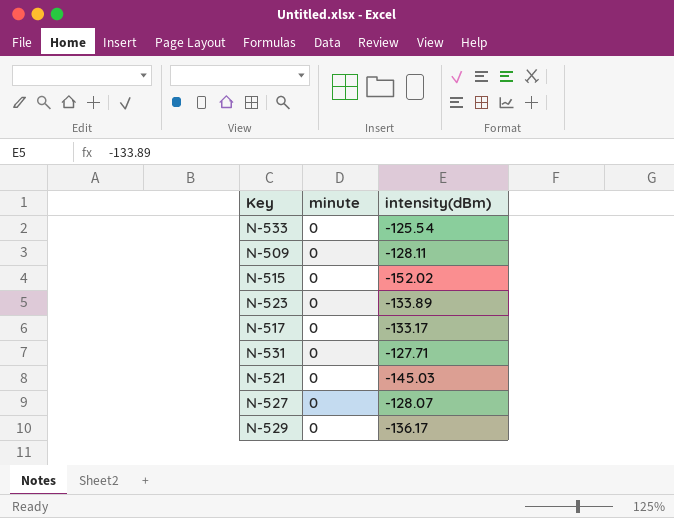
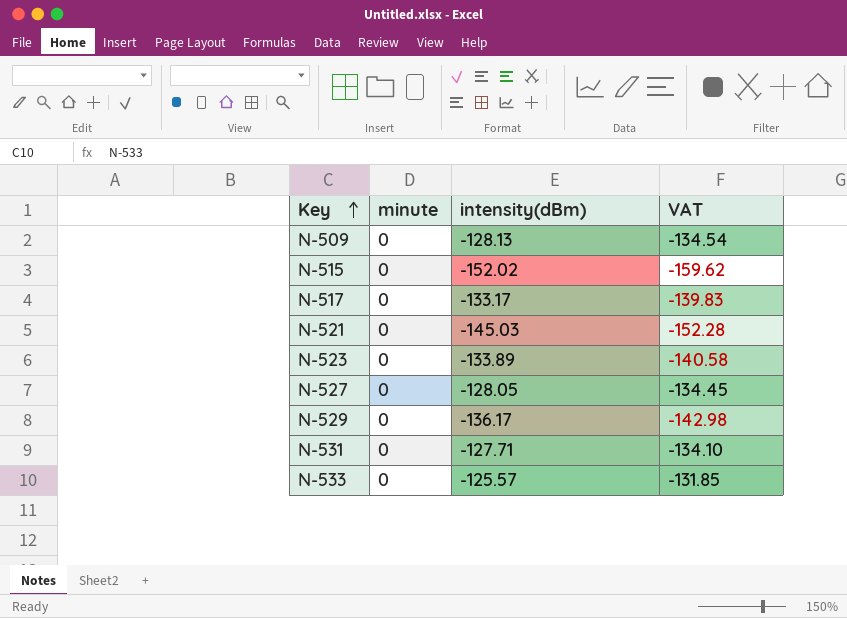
row order: none -> Key ascending
column VAT | formula: none -> [intensity(dBm)] * 1.05
N-509 | intensity(dBm): -128.11 -> -128.13
N-527 | intensity(dBm): -128.07 -> -128.05
N-533 | intensity(dBm): -125.54 -> -125.57

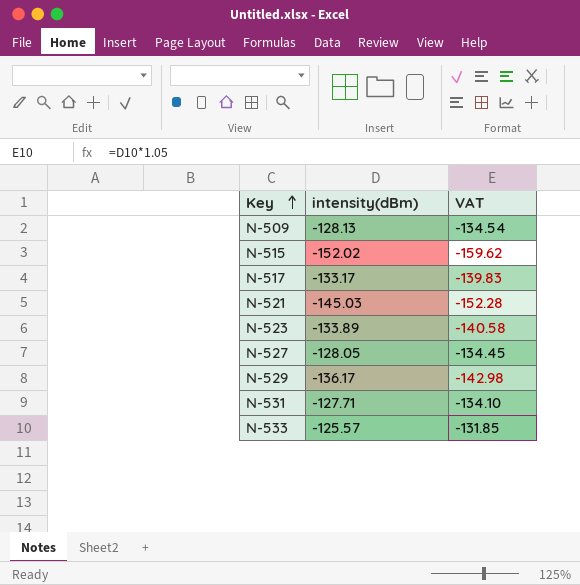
column minute | position: 2 -> none

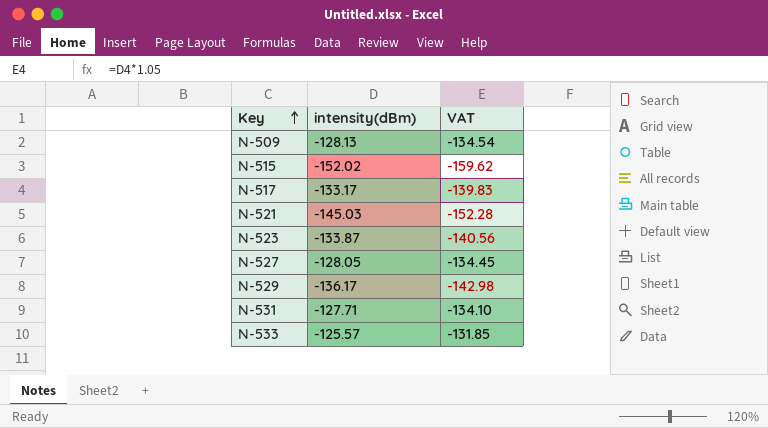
N-523 | intensity(dBm): -133.89 -> -133.87
N-523 | VAT: -140.58 -> -140.56

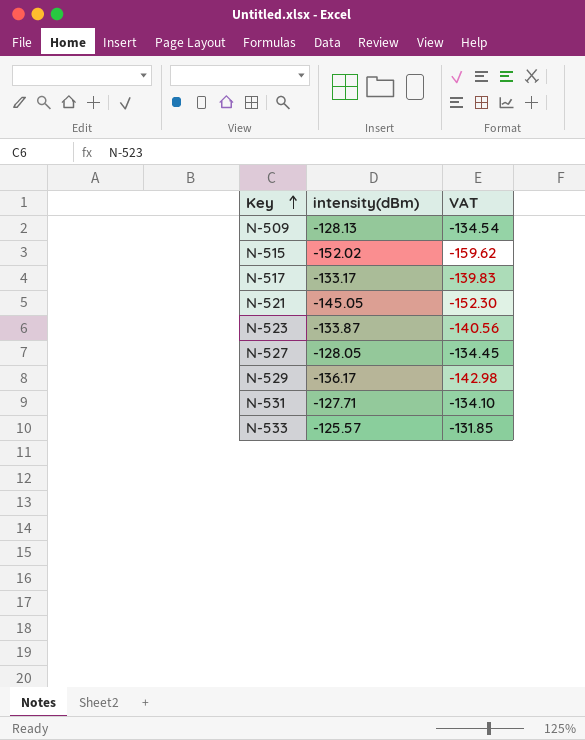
N-521 | intensity(dBm): -145.03 -> -145.05
N-521 | VAT: -152.28 -> -152.30

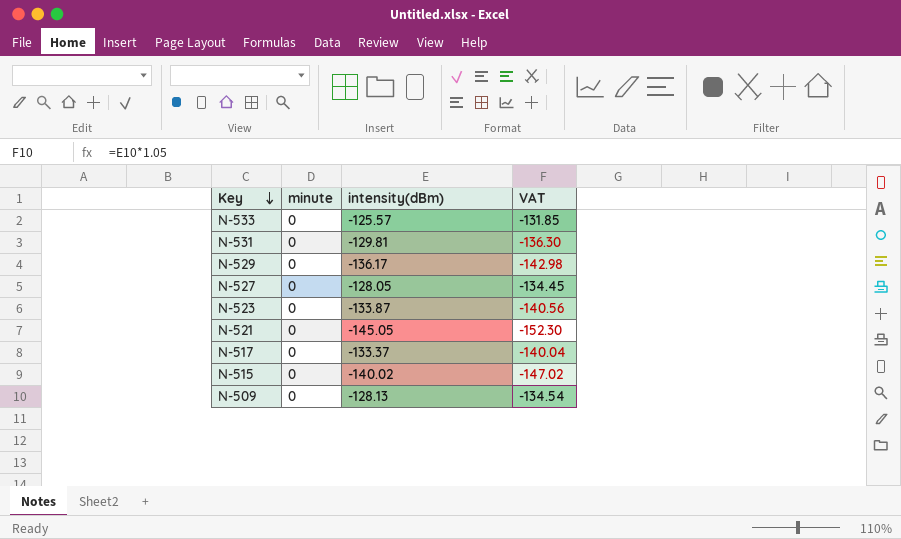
row order: Key ascending -> Key descending
column minute | position: none -> 2
N-531 | intensity(dBm): -127.71 -> -129.81
N-531 | VAT: -134.10 -> -136.30
N-517 | intensity(dBm): -133.17 -> -133.37
N-517 | VAT: -139.83 -> -140.04
N-515 | intensity(dBm): -152.02 -> -140.02
N-515 | VAT: -159.62 -> -147.02

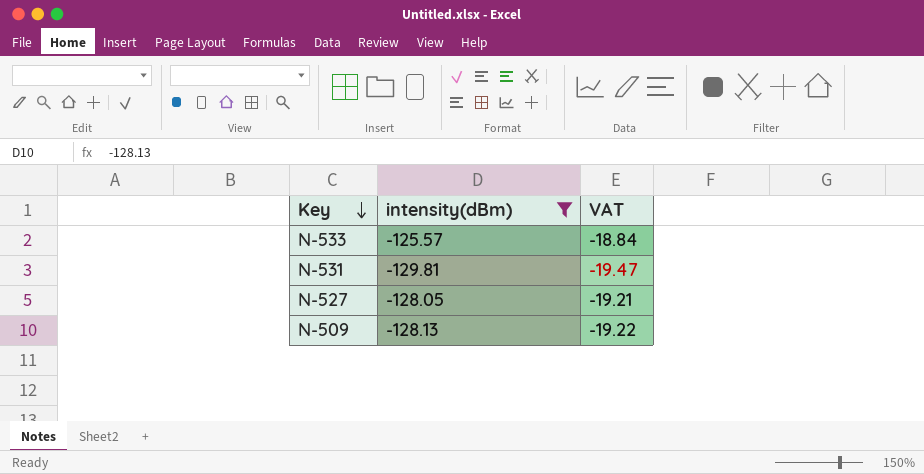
filter: none -> intensity(dBm) >= -129.81
column minute | position: 2 -> none
column VAT | formula: [intensity(dBm)] * 1.05 -> [intensity(dBm)] * 0.15

